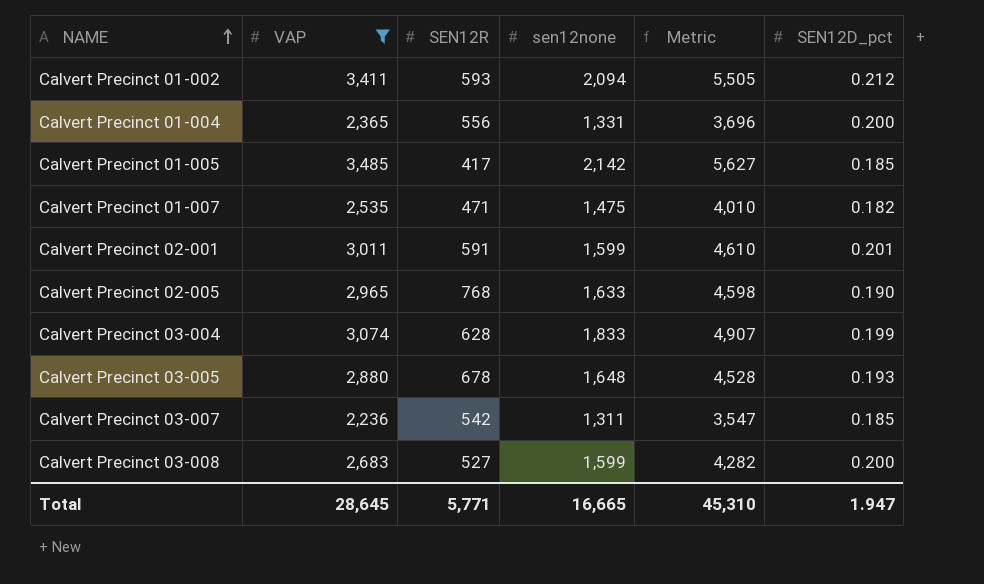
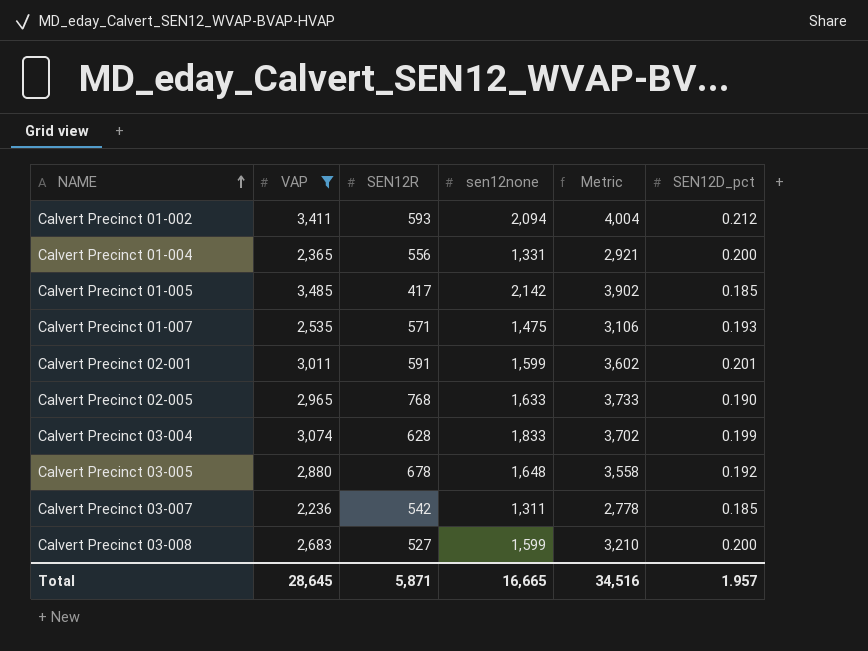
column Metric | formula: [VAP] + [sen12none] -> [VAP] + [SEN12R]
Calvert Precinct 01-007 | SEN12R: 471 -> 571
Calvert Precinct 01-007 | SEN12D_pct: 0.182 -> 0.193
Calvert Precinct 03-005 | SEN12D_pct: 0.193 -> 0.192
Total | SEN12R: 5,771 -> 5,871
Total | Metric: 45,310 -> 34,516
Total | SEN12D_pct: 1.947 -> 1.957

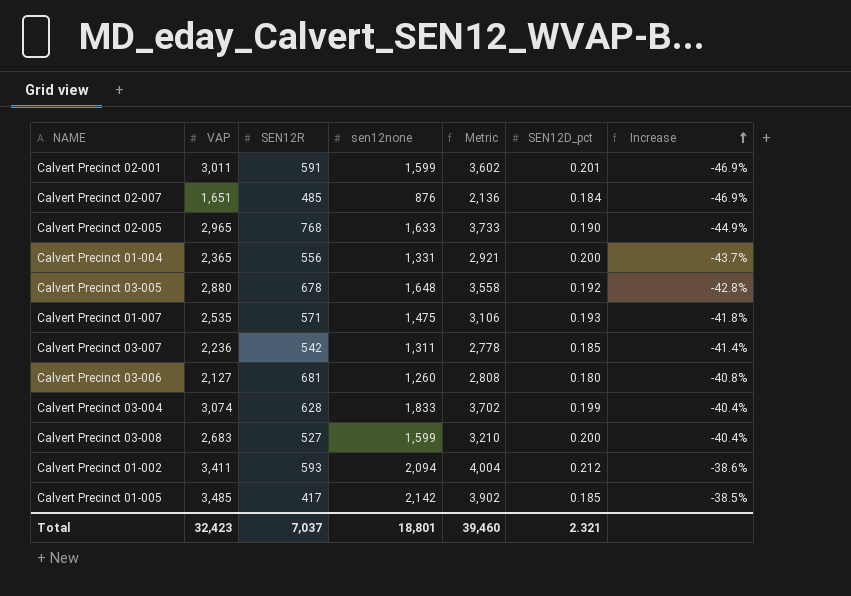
filter: VAP >= 2,236 -> none
row order: NAME ascending -> Increase ascending
column Increase | formula: none -> ([sen12none] - [VAP]) / [VAP]
Total | VAP: 28,645 -> 32,423
Total | SEN12R: 5,871 -> 7,037
Total | sen12none: 16,665 -> 18,801
Total | Metric: 34,516 -> 39,460
Total | SEN12D_pct: 1.957 -> 2.321

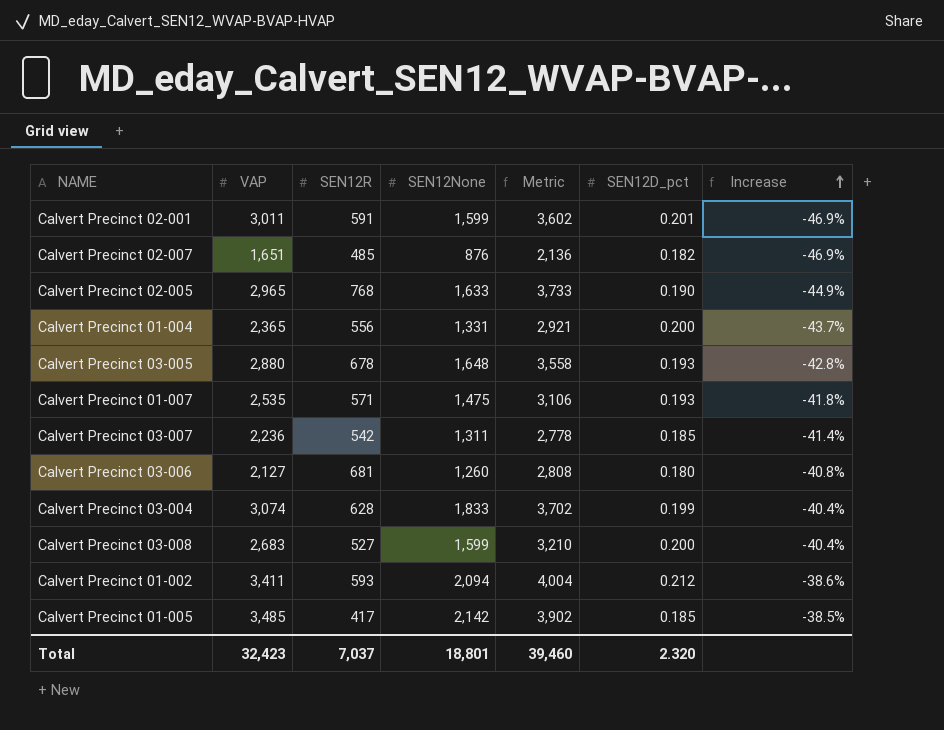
column name: sen12none -> SEN12None
Calvert Precinct 02-007 | SEN12D_pct: 0.184 -> 0.182
Calvert Precinct 03-005 | SEN12D_pct: 0.192 -> 0.193
Total | SEN12D_pct: 2.321 -> 2.320

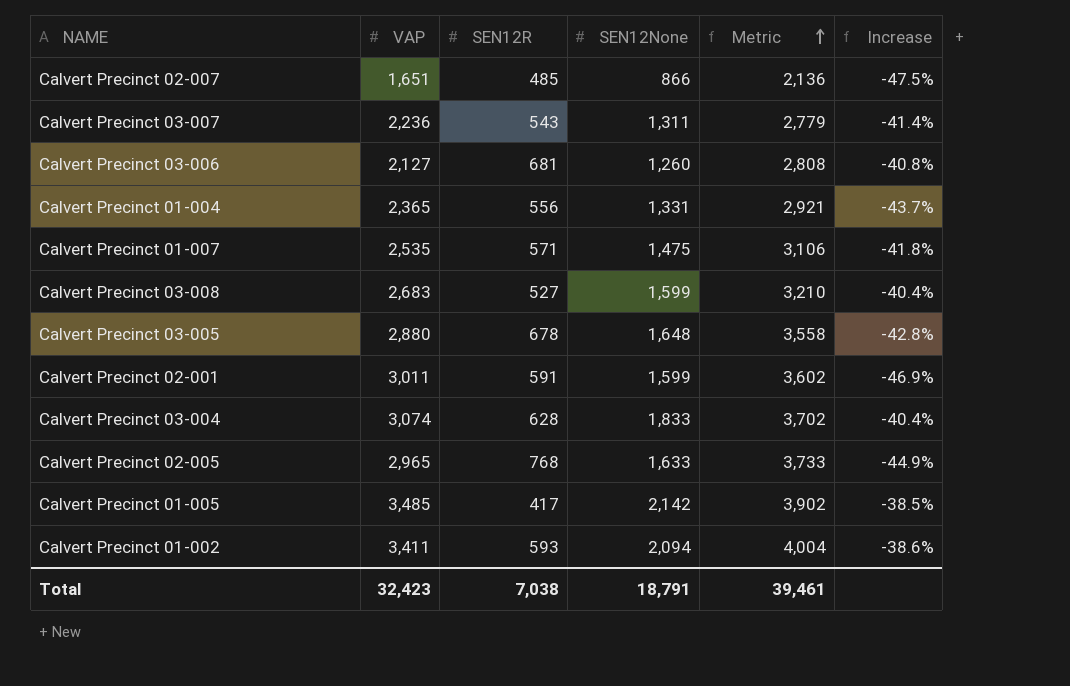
row order: Increase ascending -> Metric ascending
column SEN12D_pct | position: 6 -> none
Calvert Precinct 02-007 | SEN12None: 876 -> 866
Calvert Precinct 02-007 | Increase: -46.9% -> -47.5%
Calvert Precinct 03-007 | SEN12R: 542 -> 543
Calvert Precinct 03-007 | Metric: 2,778 -> 2,779
Total | SEN12R: 7,037 -> 7,038
Total | SEN12None: 18,801 -> 18,791
Total | Metric: 39,460 -> 39,461

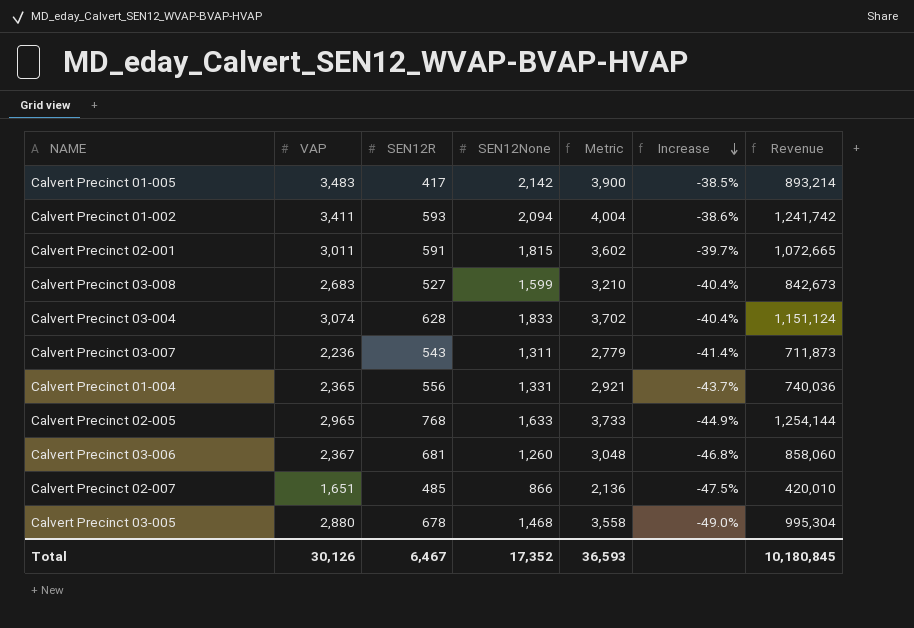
row order: Metric ascending -> Increase descending
column Revenue | formula: none -> [SEN12R] * [SEN12None]
row Calvert Precinct 01-007: 2,535 | 571 | 1,475 | 3,106 | -41.8% -> none
Calvert Precinct 01-005 | VAP: 3,485 -> 3,483
Calvert Precinct 01-005 | Metric: 3,902 -> 3,900
Calvert Precinct 02-001 | SEN12None: 1,599 -> 1,815
Calvert Precinct 02-001 | Increase: -46.9% -> -39.7%
Calvert Precinct 03-006 | VAP: 2,127 -> 2,367
Calvert Precinct 03-006 | Metric: 2,808 -> 3,048
Calvert Precinct 03-006 | Increase: -40.8% -> -46.8%
Calvert Precinct 03-005 | SEN12None: 1,648 -> 1,468
Calvert Precinct 03-005 | Increase: -42.8% -> -49.0%
Total | VAP: 32,423 -> 30,126
Total | SEN12R: 7,038 -> 6,467
Total | SEN12None: 18,791 -> 17,352
Total | Metric: 39,461 -> 36,593

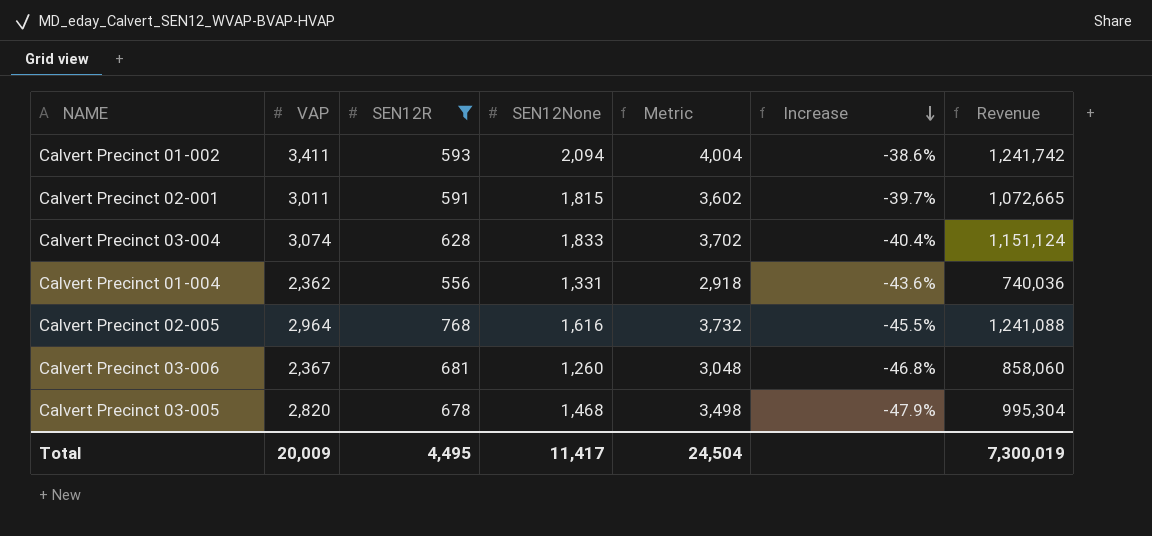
filter: none -> SEN12R >= 556
Calvert Precinct 01-004 | VAP: 2,365 -> 2,362
Calvert Precinct 01-004 | Metric: 2,921 -> 2,918
Calvert Precinct 01-004 | Increase: -43.7% -> -43.6%
Calvert Precinct 02-005 | VAP: 2,965 -> 2,964
Calvert Precinct 02-005 | SEN12None: 1,633 -> 1,616
Calvert Precinct 02-005 | Metric: 3,733 -> 3,732
Calvert Precinct 02-005 | Increase: -44.9% -> -45.5%
Calvert Precinct 02-005 | Revenue: 1,254,144 -> 1,241,088
Calvert Precinct 03-005 | VAP: 2,880 -> 2,820
Calvert Precinct 03-005 | Metric: 3,558 -> 3,498
Calvert Precinct 03-005 | Increase: -49.0% -> -47.9%
Total | VAP: 30,126 -> 20,009
Total | SEN12R: 6,467 -> 4,495
Total | SEN12None: 17,352 -> 11,417
Total | Metric: 36,593 -> 24,504
Total | Revenue: 10,180,845 -> 7,300,019

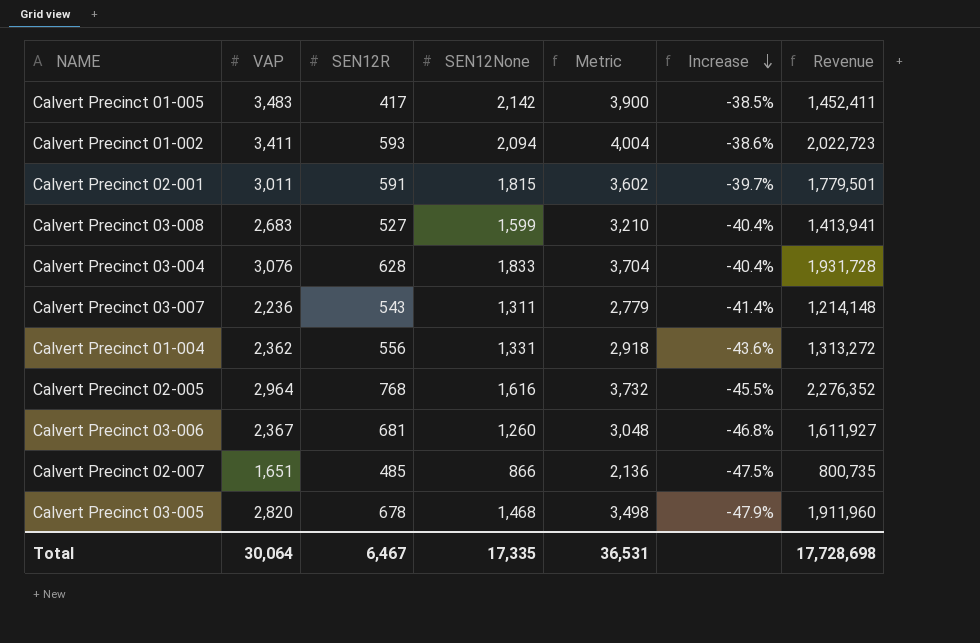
filter: SEN12R >= 556 -> none
column Revenue | formula: [SEN12R] * [SEN12None] -> [VAP] * [SEN12R]
Calvert Precinct 03-004 | VAP: 3,074 -> 3,076
Calvert Precinct 03-004 | Metric: 3,702 -> 3,704
Total | VAP: 20,009 -> 30,064
Total | SEN12R: 4,495 -> 6,467
Total | SEN12None: 11,417 -> 17,335
Total | Metric: 24,504 -> 36,531
Total | Revenue: 7,300,019 -> 17,728,698

